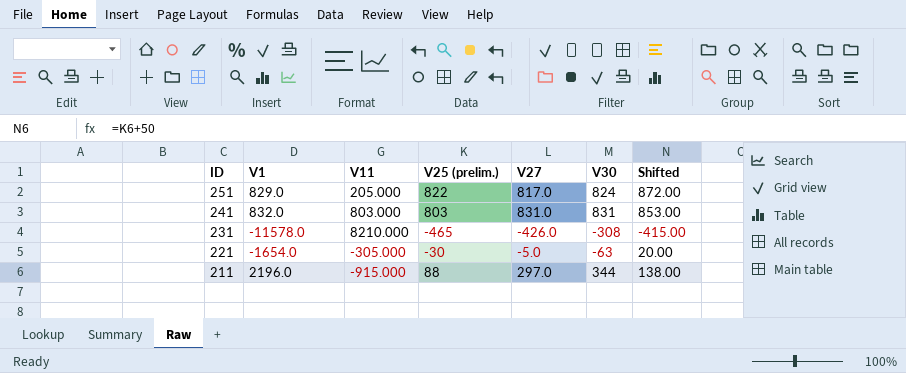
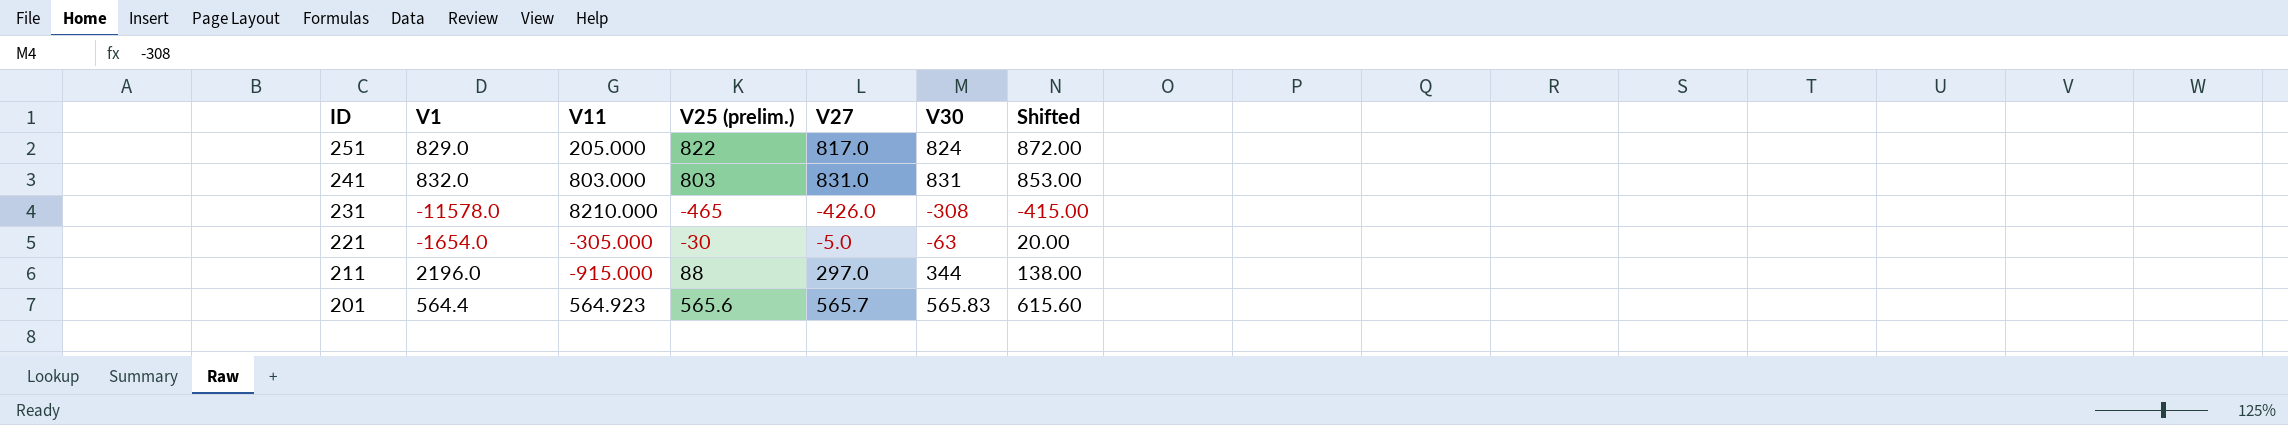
row 201: none -> 564.4 | 564.923 | 565.6 | 565.7 | 565.83 | 615.60

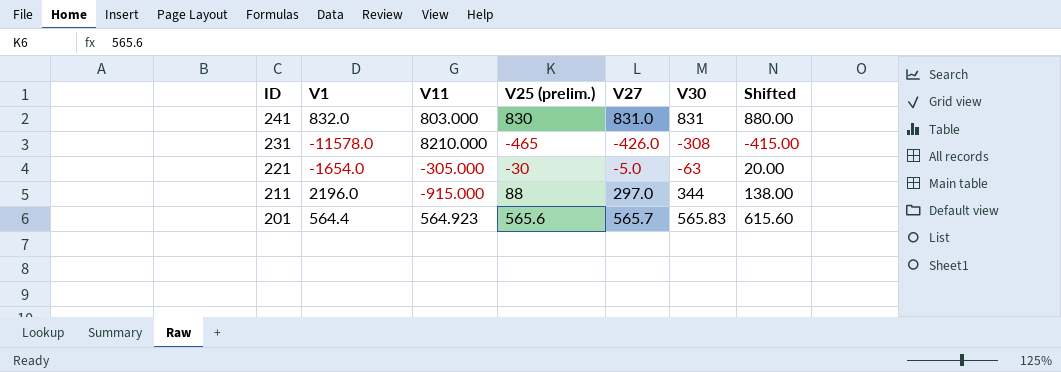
row 251: 829.0 | 205.000 | 822 | 817.0 | 824 | 872.00 -> none
241 | V25 (prelim.): 803 -> 830
241 | Shifted: 853.00 -> 880.00

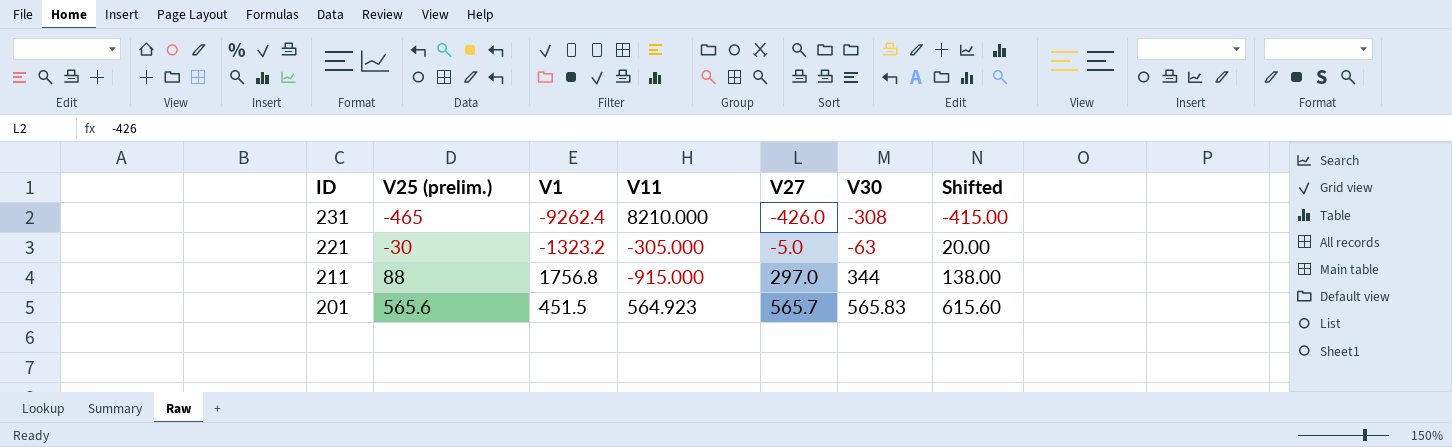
column V25 (prelim.) | position: 4 -> 2
row 241: 832.0 | 803.000 | 830 | 831.0 | 831 | 880.00 -> none
231 | V1: -11578.0 -> -9262.4
221 | V1: -1654.0 -> -1323.2
211 | V1: 2196.0 -> 1756.8
201 | V1: 564.4 -> 451.5

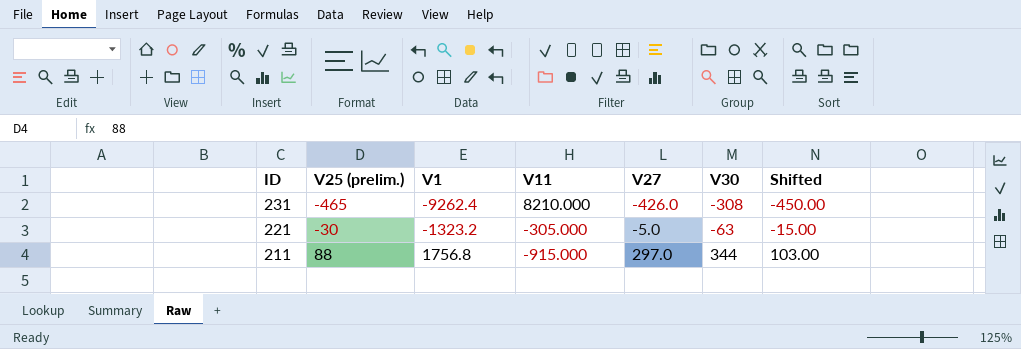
column Shifted | formula: [V25 (prelim.)] + 50 -> [V25 (prelim.)] + 15
row 201: 565.6 | 451.5 | 564.923 | 565.7 | 565.83 | 615.60 -> none

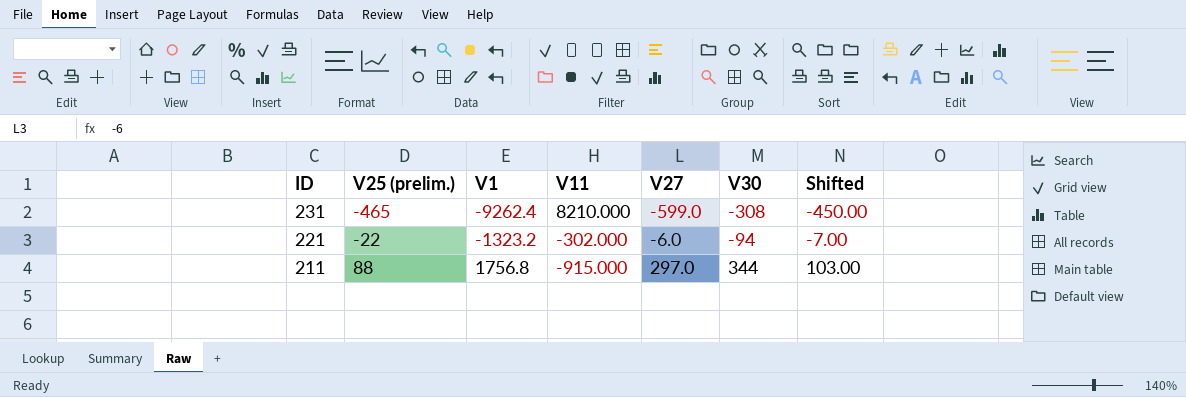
231 | V27: -426.0 -> -599.0
221 | V25 (prelim.): -30 -> -22
221 | V11: -305.000 -> -302.000
221 | V27: -5.0 -> -6.0
221 | V30: -63 -> -94
221 | Shifted: -15.00 -> -7.00

